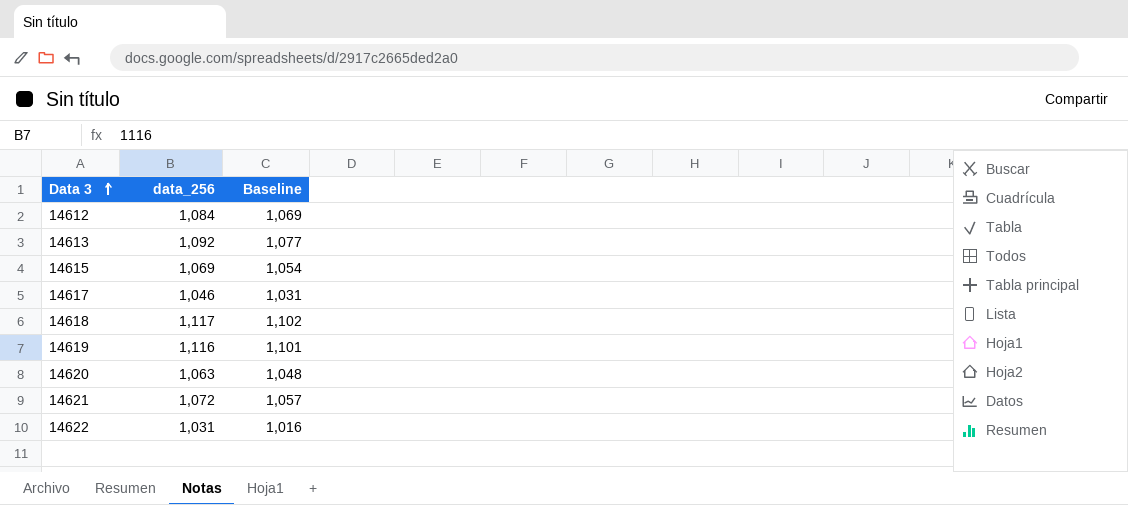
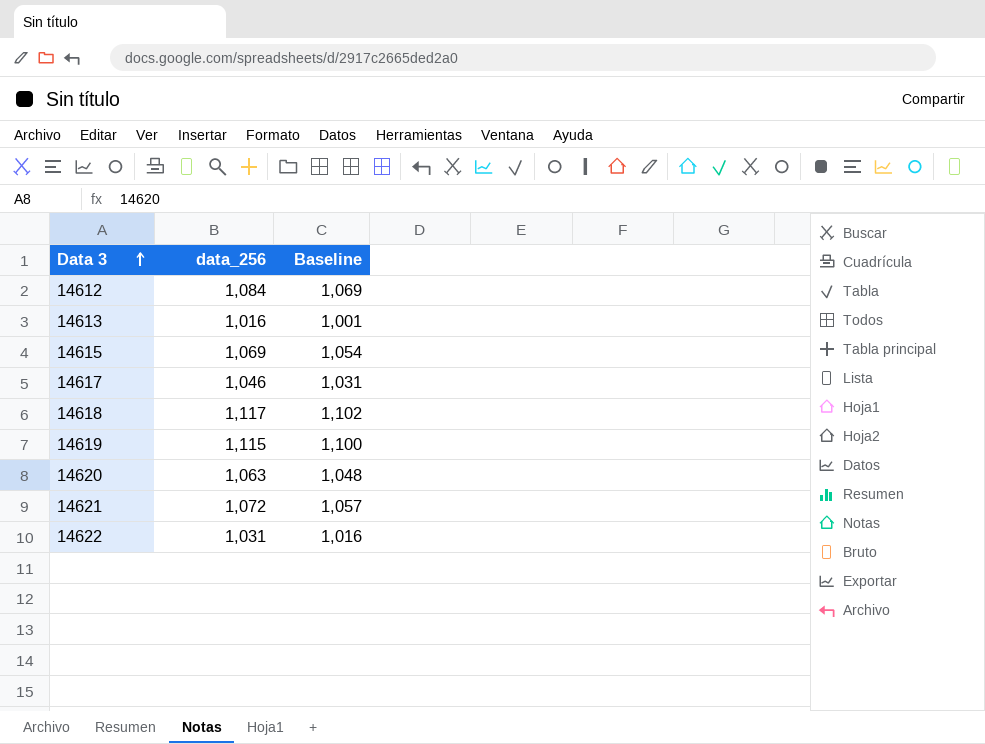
14613 | data_256: 1,092 -> 1,016
14613 | Baseline: 1,077 -> 1,001
14619 | data_256: 1,116 -> 1,115
14619 | Baseline: 1,101 -> 1,100

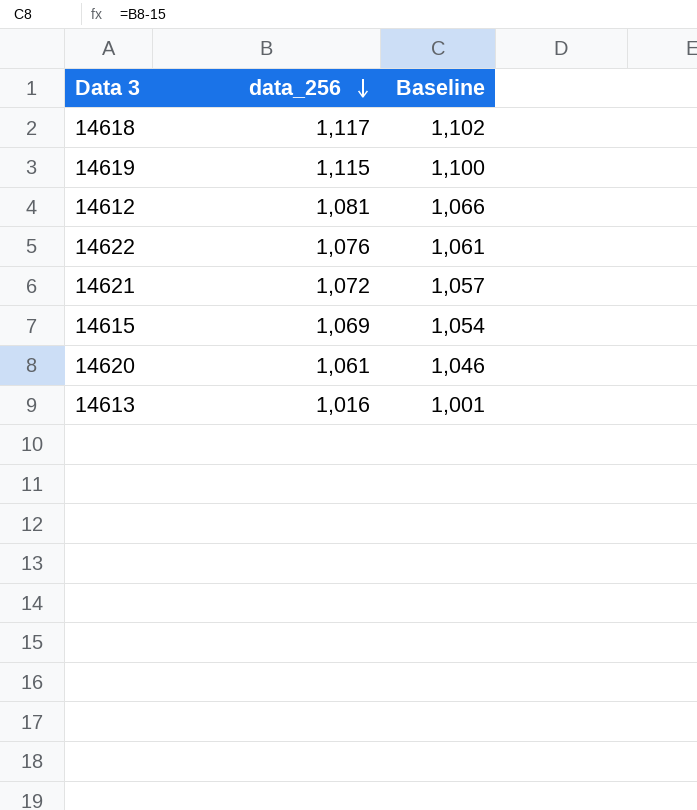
row order: Data 3 ascending -> data_256 descending
row 14617: 1,046 | 1,031 -> none
14612 | data_256: 1,084 -> 1,081
14612 | Baseline: 1,069 -> 1,066
14622 | data_256: 1,031 -> 1,076
14622 | Baseline: 1,016 -> 1,061
14620 | data_256: 1,063 -> 1,061
14620 | Baseline: 1,048 -> 1,046

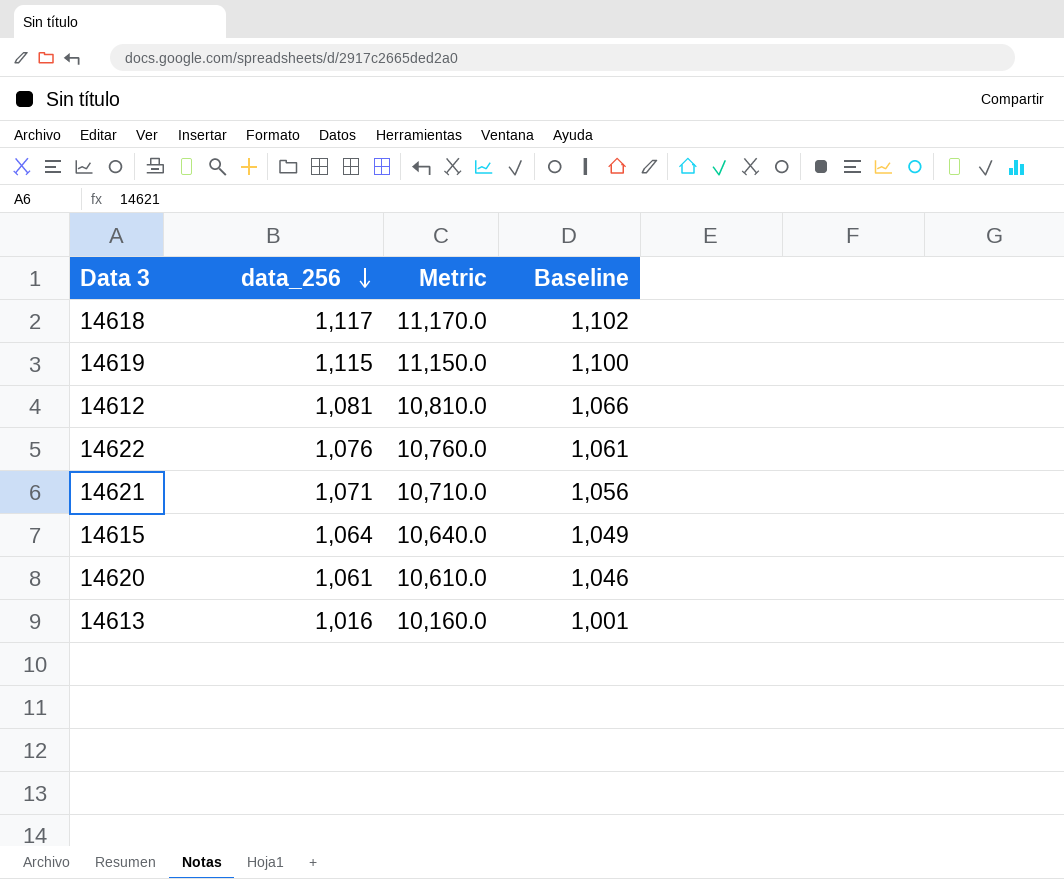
column Metric | formula: none -> [data_256] * 10
14621 | data_256: 1,072 -> 1,071
14621 | Baseline: 1,057 -> 1,056
14615 | data_256: 1,069 -> 1,064
14615 | Baseline: 1,054 -> 1,049

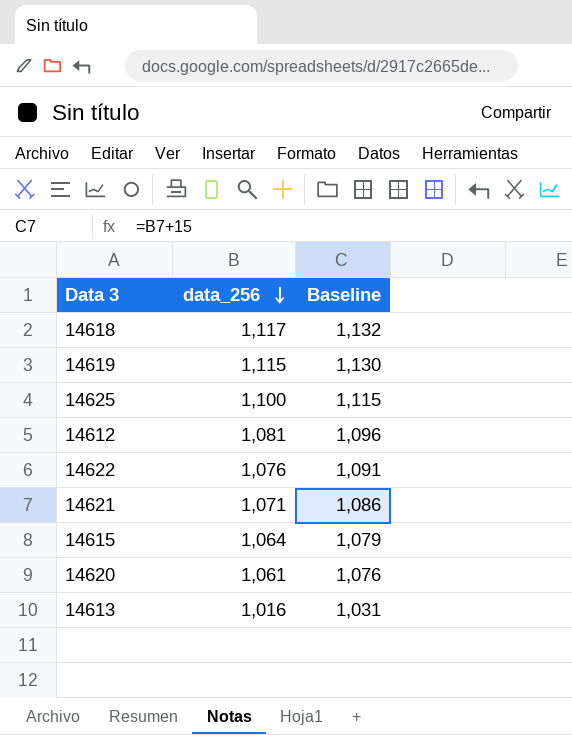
column Metric | formula: [data_256] * 10 -> none
column Baseline | formula: [data_256] - 15 -> [data_256] + 15
row 14625: none -> 1,100 | 1,115

